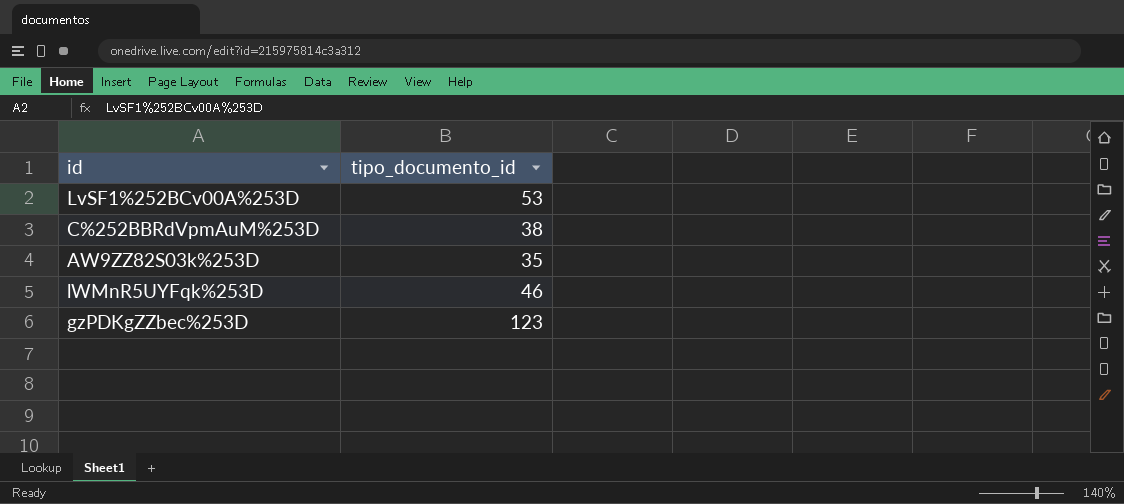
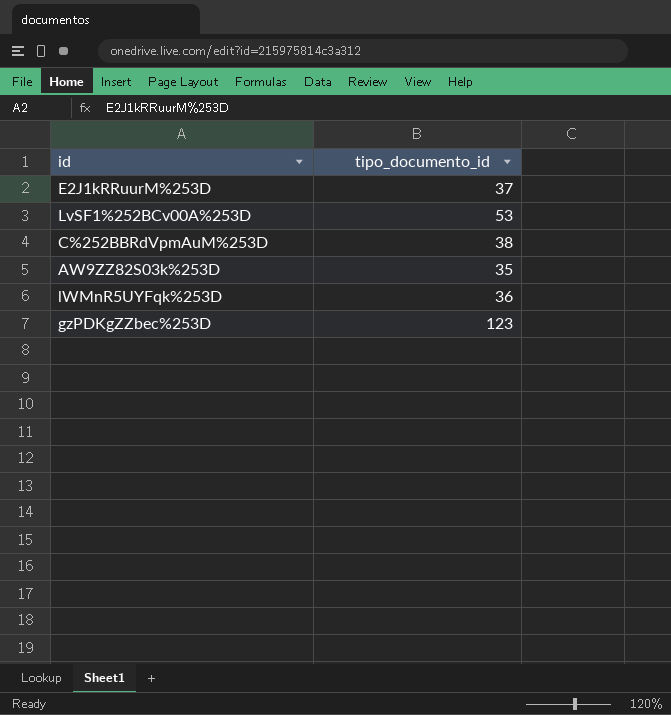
row E2J1kRRuurM%253D: none -> 37
lWMnR5UYFqk%253D | tipo_documento_id: 46 -> 36

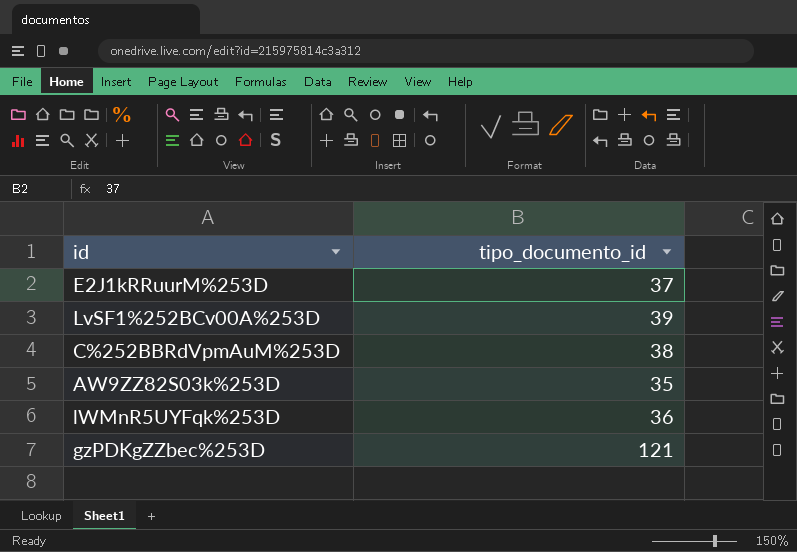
LvSF1%252BCv00A%253D | tipo_documento_id: 53 -> 39
gzPDKgZZbec%253D | tipo_documento_id: 123 -> 121

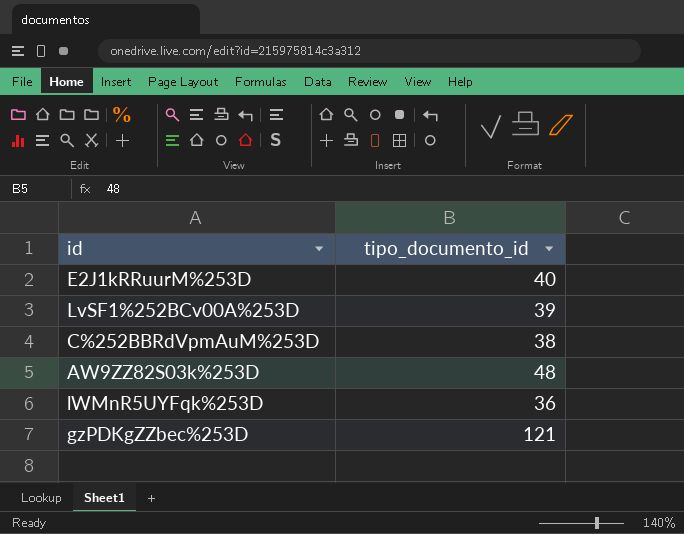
E2J1kRRuurM%253D | tipo_documento_id: 37 -> 40
AW9ZZ82S03k%253D | tipo_documento_id: 35 -> 48

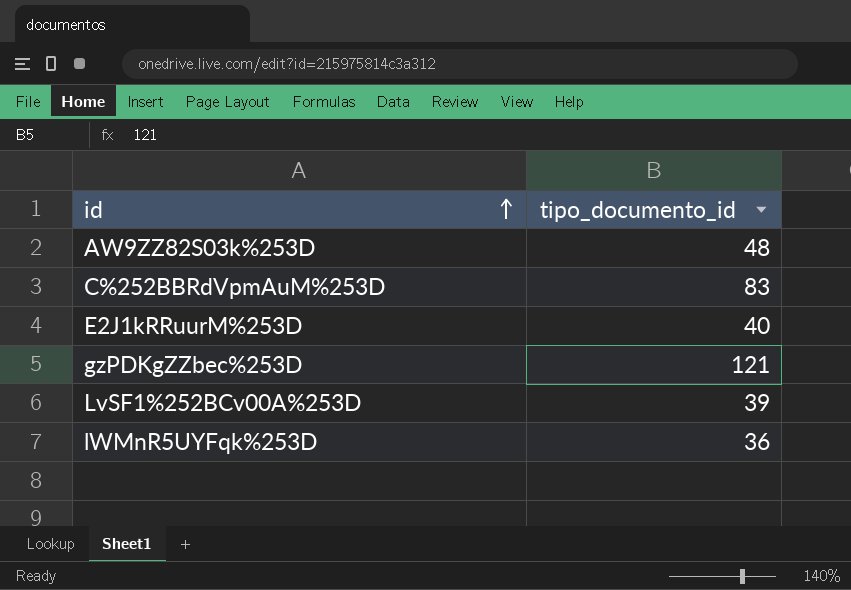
row order: none -> id ascending
C%252BBRdVpmAuM%253D | tipo_documento_id: 38 -> 83

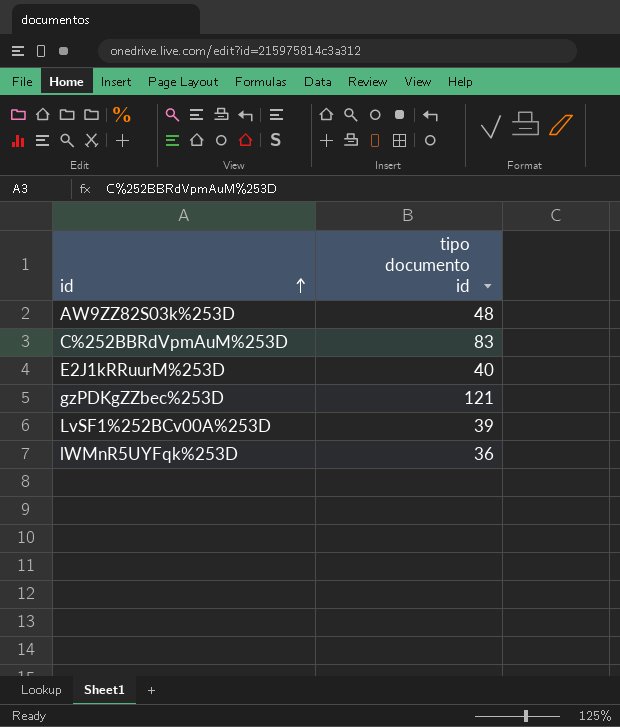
column name: tipo_documento_id -> tipo documento id

